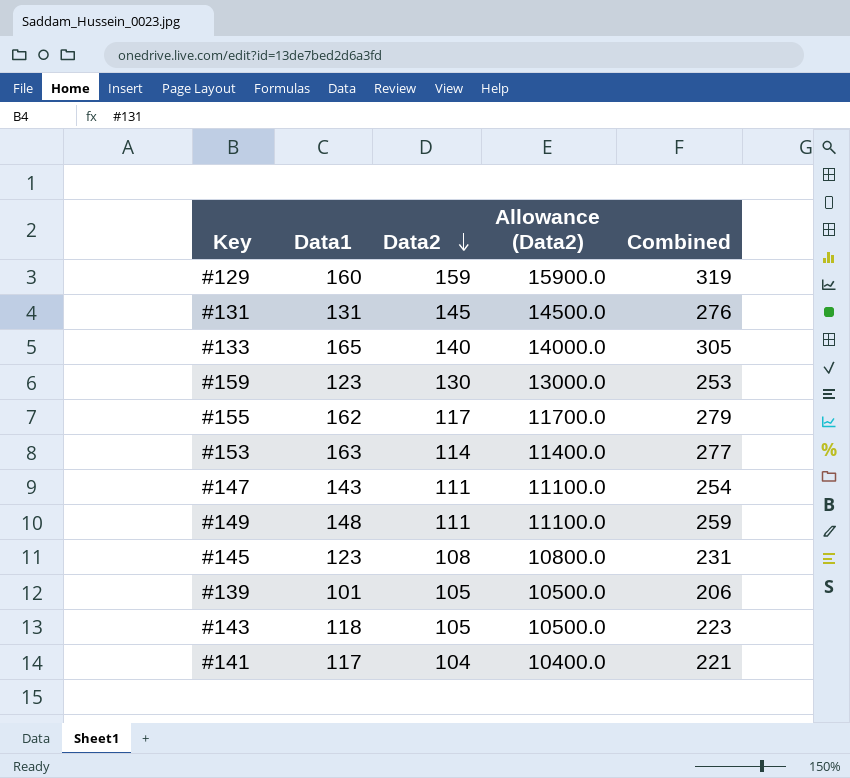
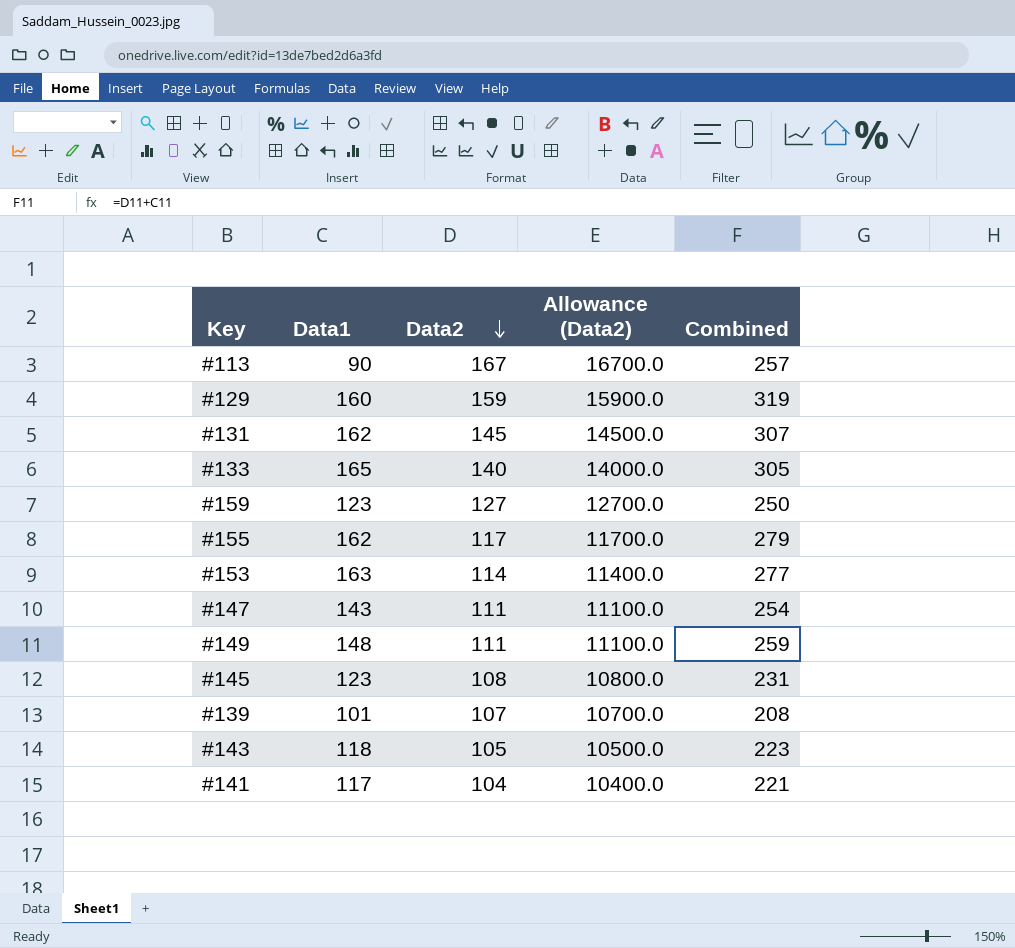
row #113: none -> 90 | 167 | 16700.0 | 257
#131 | Data1: 131 -> 162
#131 | Combined: 276 -> 307
#159 | Data2: 130 -> 127
#159 | Allowance (Data2): 13000.0 -> 12700.0
#159 | Combined: 253 -> 250
#139 | Data2: 105 -> 107
#139 | Allowance (Data2): 10500.0 -> 10700.0
#139 | Combined: 206 -> 208

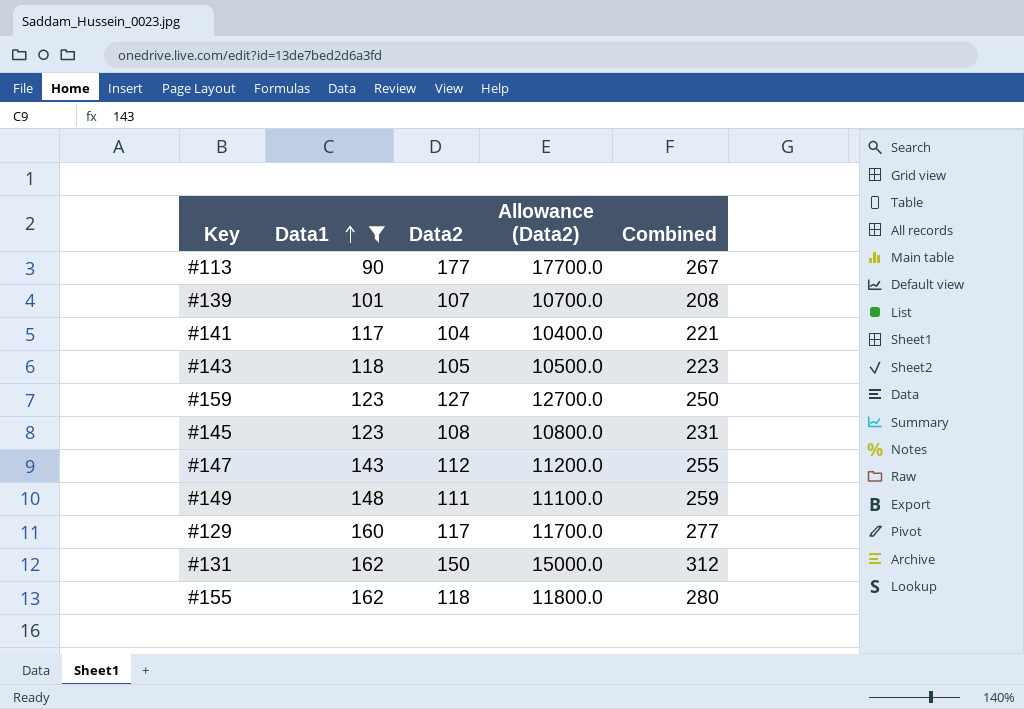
filter: none -> Data1 <= 162
row order: Data2 descending -> Data1 ascending
#113 | Data2: 167 -> 177
#113 | Allowance (Data2): 16700.0 -> 17700.0
#113 | Combined: 257 -> 267
#147 | Data2: 111 -> 112
#147 | Allowance (Data2): 11100.0 -> 11200.0
#147 | Combined: 254 -> 255
#129 | Data2: 159 -> 117
#129 | Allowance (Data2): 15900.0 -> 11700.0
#129 | Combined: 319 -> 277
#131 | Data2: 145 -> 150
#131 | Allowance (Data2): 14500.0 -> 15000.0
#131 | Combined: 307 -> 312
#155 | Data2: 117 -> 118
#155 | Allowance (Data2): 11700.0 -> 11800.0
#155 | Combined: 279 -> 280

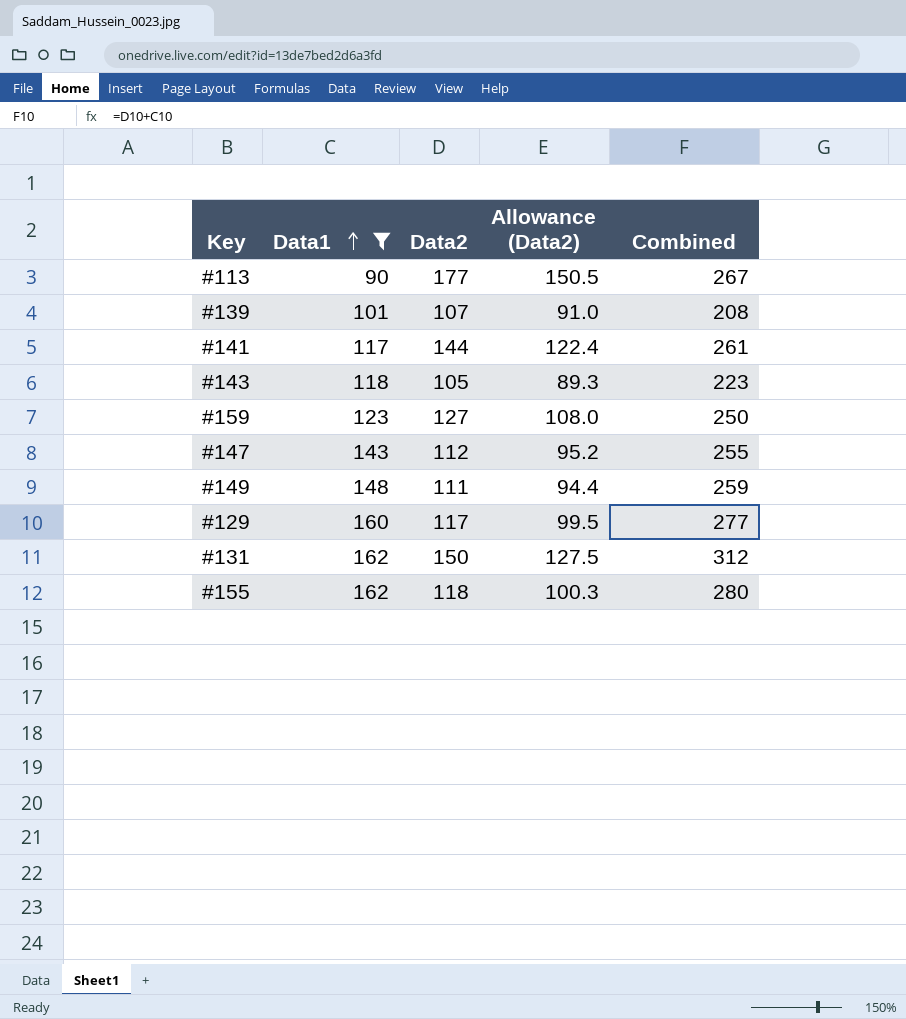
column Allowance (Data2) | formula: [Data2] * 100 -> [Data2] * 0.85
row #145: 123 | 108 | 10800.0 | 231 -> none
#141 | Data2: 104 -> 144
#141 | Combined: 221 -> 261

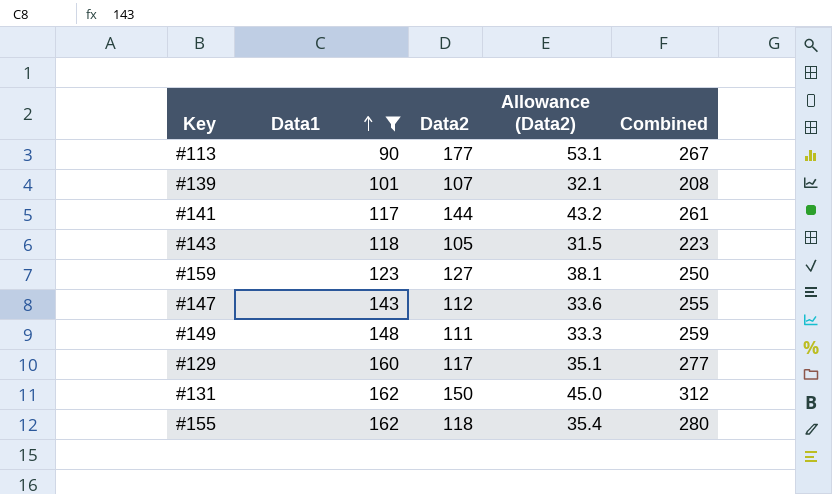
column Allowance (Data2) | formula: [Data2] * 0.85 -> [Data2] * 0.3

